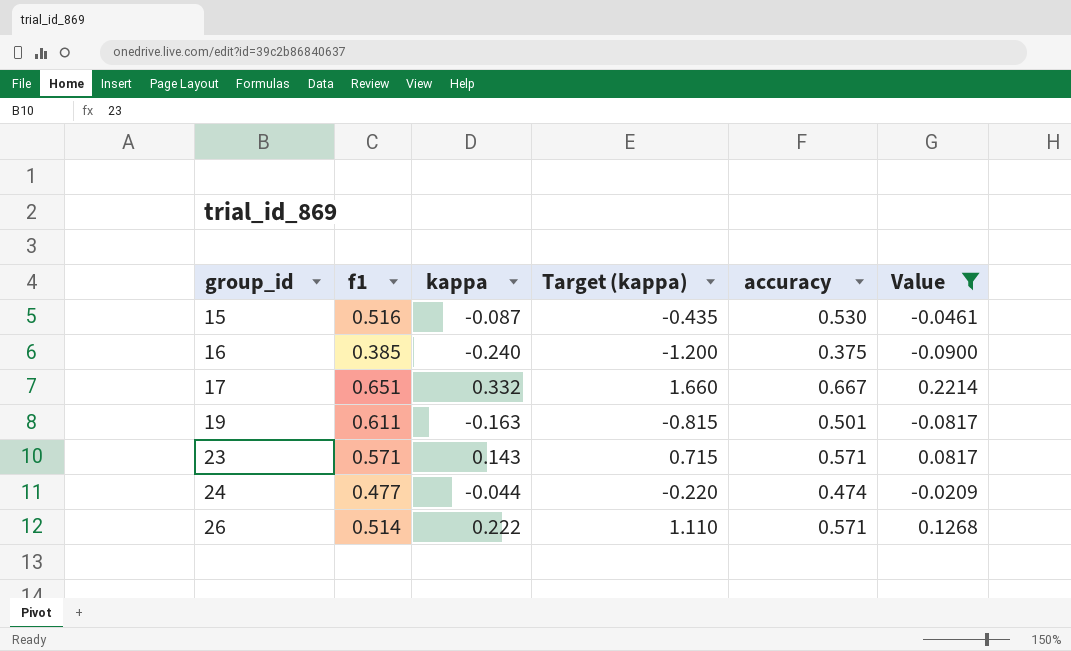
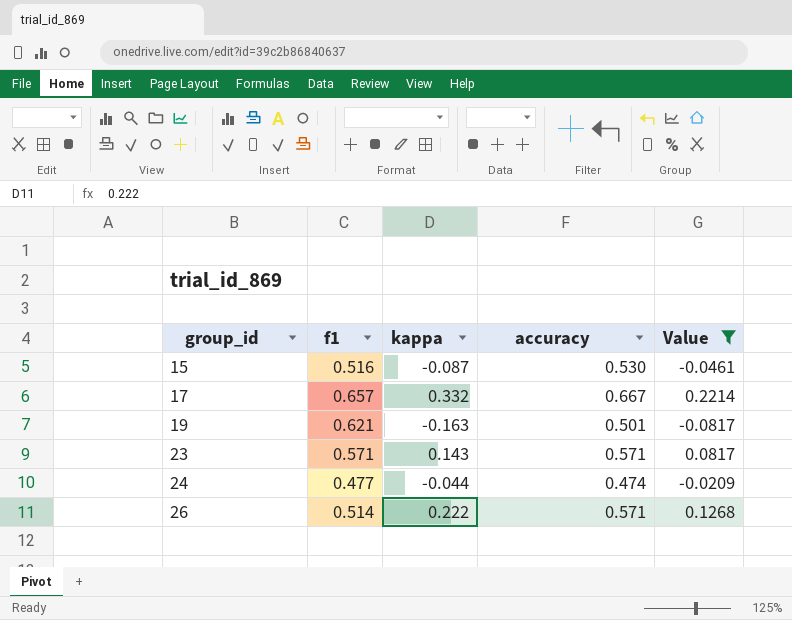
column Target (kappa) | formula: [kappa] * 5 -> none
row 16: 0.385 | -0.240 | -1.200 | 0.375 | -0.0900 -> none
17 | f1: 0.651 -> 0.657
19 | f1: 0.611 -> 0.621

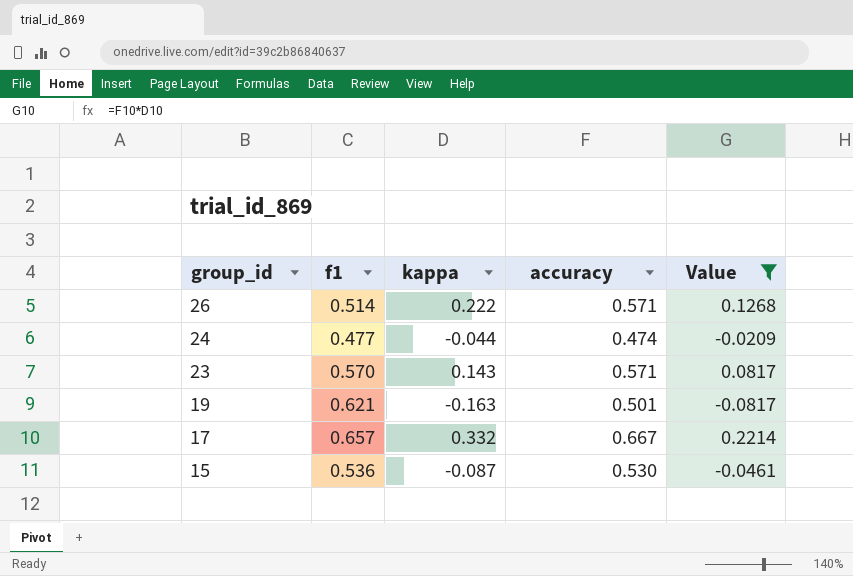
row order: group_id ascending -> group_id descending
23 | f1: 0.571 -> 0.570
15 | f1: 0.516 -> 0.536

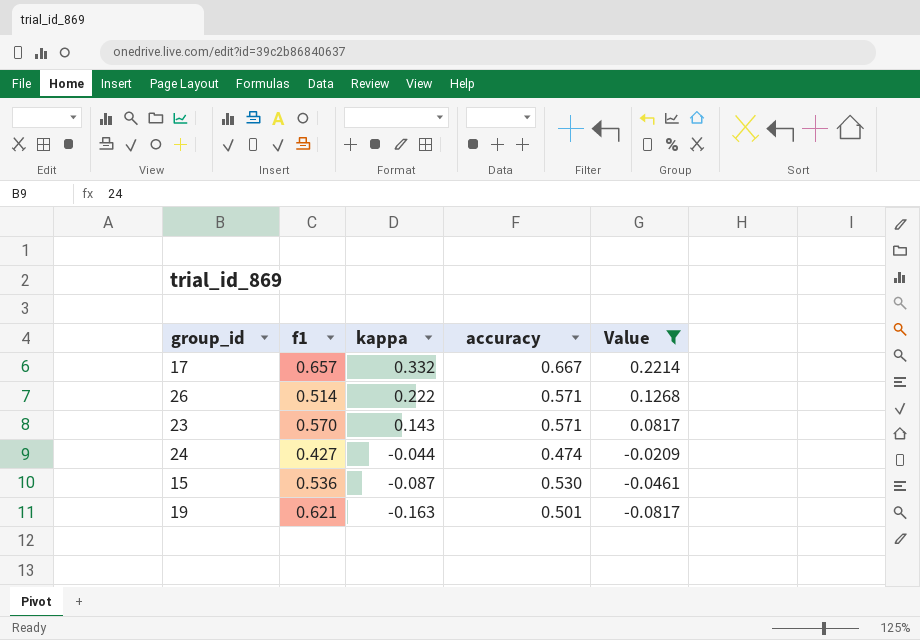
row order: group_id descending -> kappa descending
24 | f1: 0.477 -> 0.427

